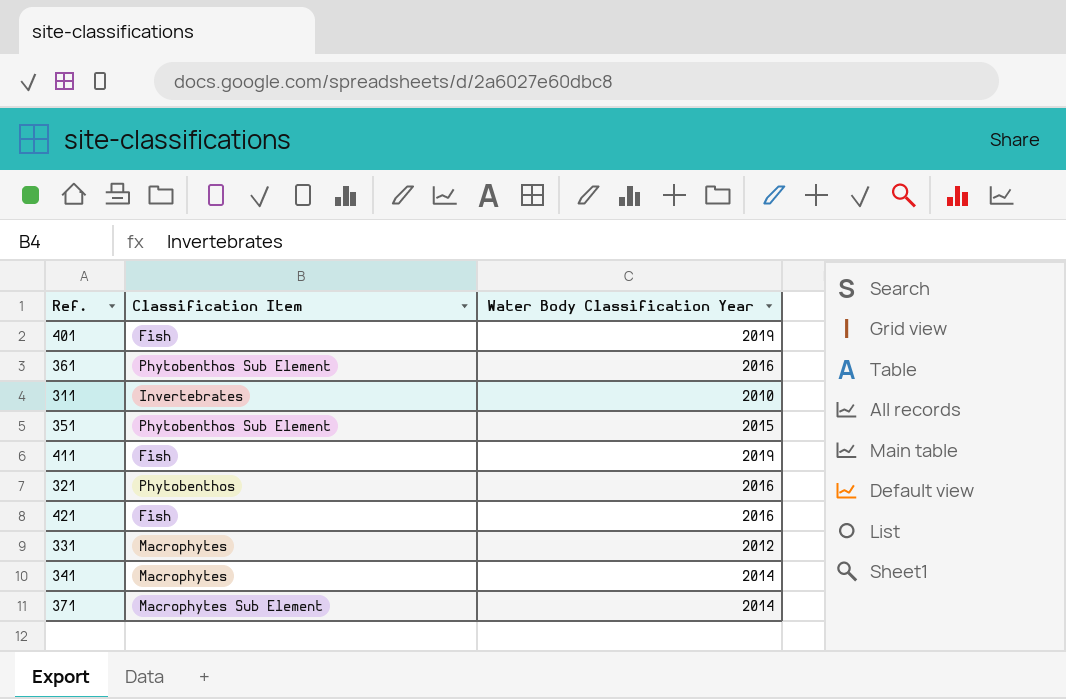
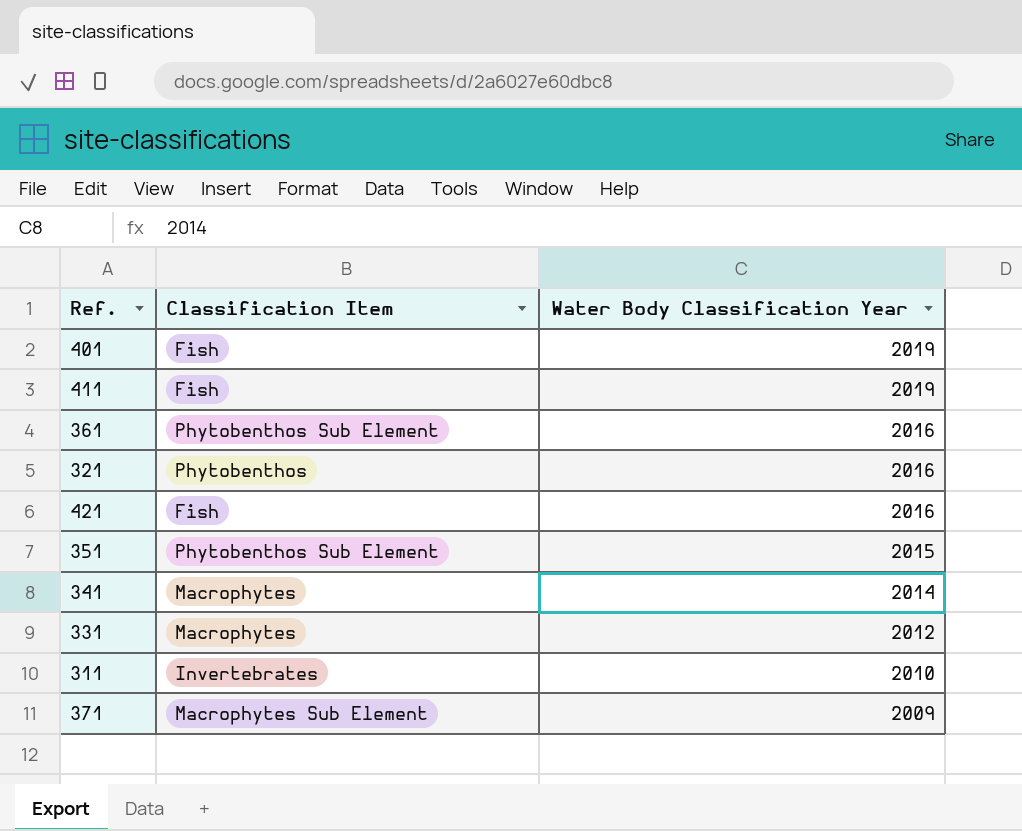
row order: none -> Water Body Classification Year descending
371 | Water Body Classification Year: 2014 -> 2009

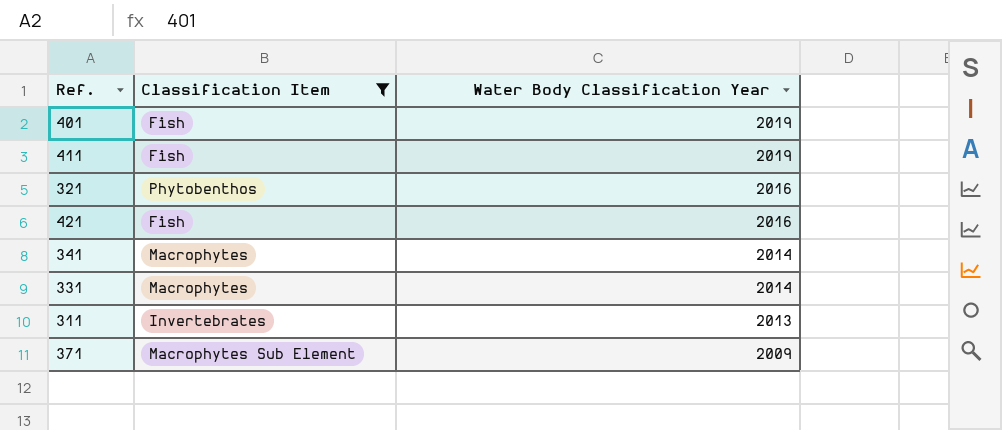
filter: none -> Classification Item != Phytobenthos Sub Element
331 | Water Body Classification Year: 2012 -> 2014
311 | Water Body Classification Year: 2010 -> 2013

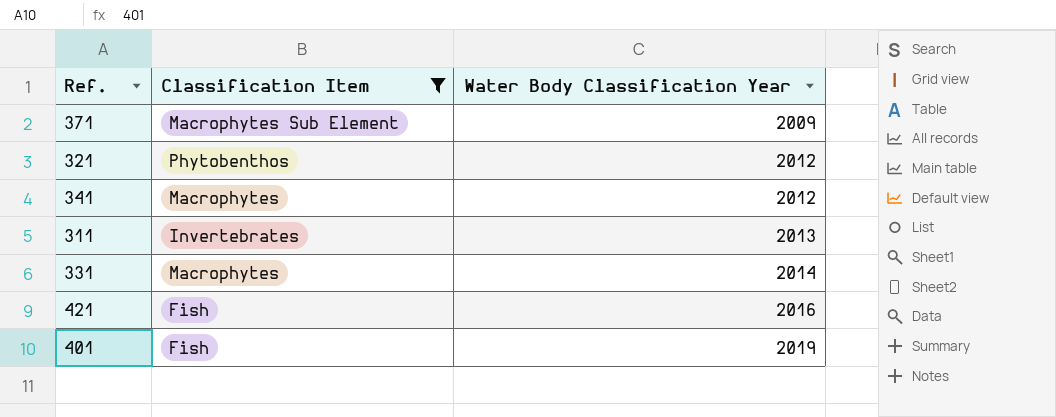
row order: Water Body Classification Year descending -> Water Body Classification Year ascending
row 411: Fish | 2019 -> none
321 | Water Body Classification Year: 2016 -> 2012
341 | Water Body Classification Year: 2014 -> 2012

